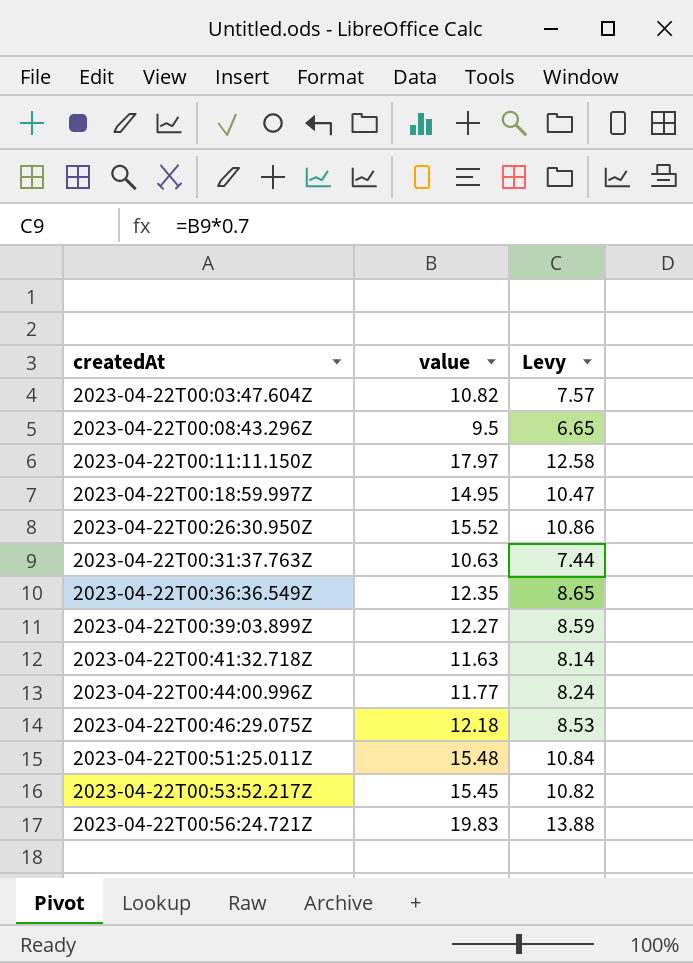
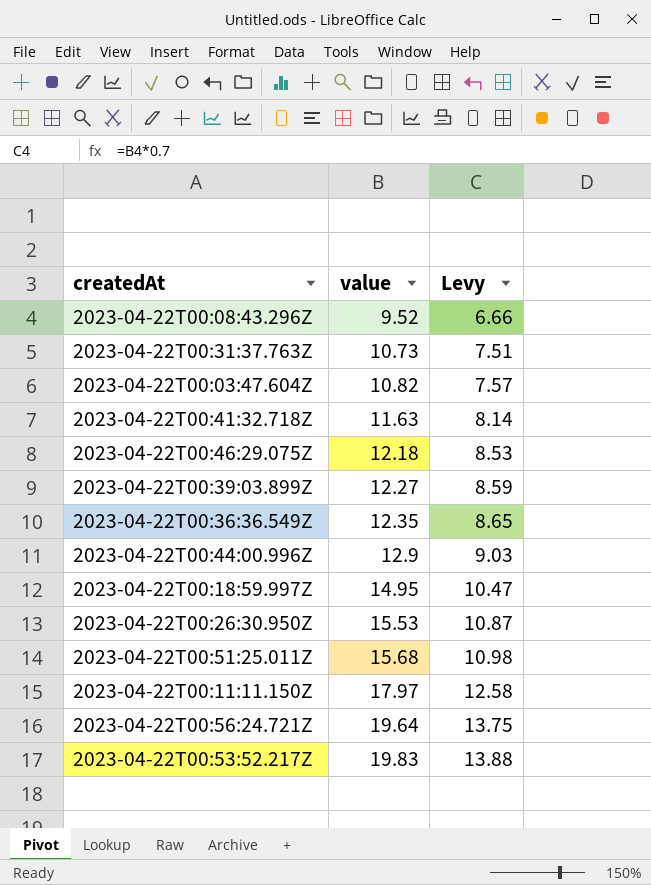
row order: createdAt ascending -> value ascending
2023-04-22T00:08:43.296Z | value: 9.5 -> 9.52
2023-04-22T00:08:43.296Z | Levy: 6.65 -> 6.66
2023-04-22T00:31:37.763Z | value: 10.63 -> 10.73
2023-04-22T00:31:37.763Z | Levy: 7.44 -> 7.51
2023-04-22T00:44:00.996Z | value: 11.77 -> 12.9
2023-04-22T00:44:00.996Z | Levy: 8.24 -> 9.03
2023-04-22T00:26:30.950Z | value: 15.52 -> 15.53
2023-04-22T00:26:30.950Z | Levy: 10.86 -> 10.87
2023-04-22T00:51:25.011Z | value: 15.48 -> 15.68
2023-04-22T00:51:25.011Z | Levy: 10.84 -> 10.98
2023-04-22T00:56:24.721Z | value: 19.83 -> 19.64
2023-04-22T00:56:24.721Z | Levy: 13.88 -> 13.75
2023-04-22T00:53:52.217Z | value: 15.45 -> 19.83
2023-04-22T00:53:52.217Z | Levy: 10.82 -> 13.88

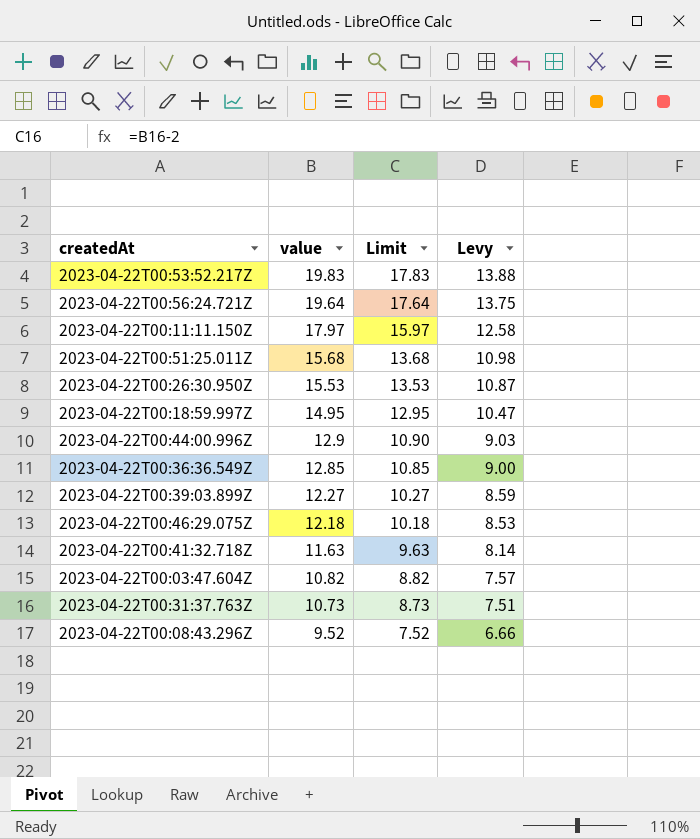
row order: value ascending -> value descending
column Limit | formula: none -> [value] - 2
2023-04-22T00:36:36.549Z | value: 12.35 -> 12.85
2023-04-22T00:36:36.549Z | Levy: 8.65 -> 9.00

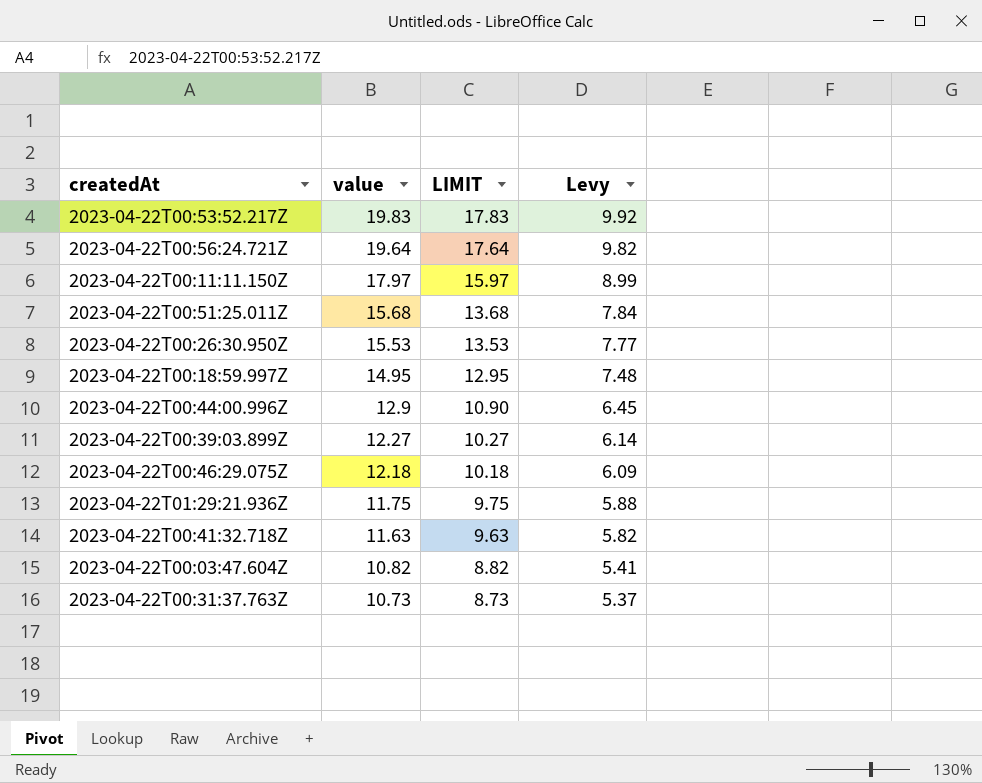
column name: Limit -> LIMIT
column Levy | formula: [value] * 0.7 -> [value] * 0.5
row 2023-04-22T00:36:36.549Z: 12.85 | 10.85 | 9.00 -> none
row 2023-04-22T00:08:43.296Z: 9.52 | 7.52 | 6.66 -> none
row 2023-04-22T01:29:21.936Z: none -> 11.75 | 9.75 | 5.88

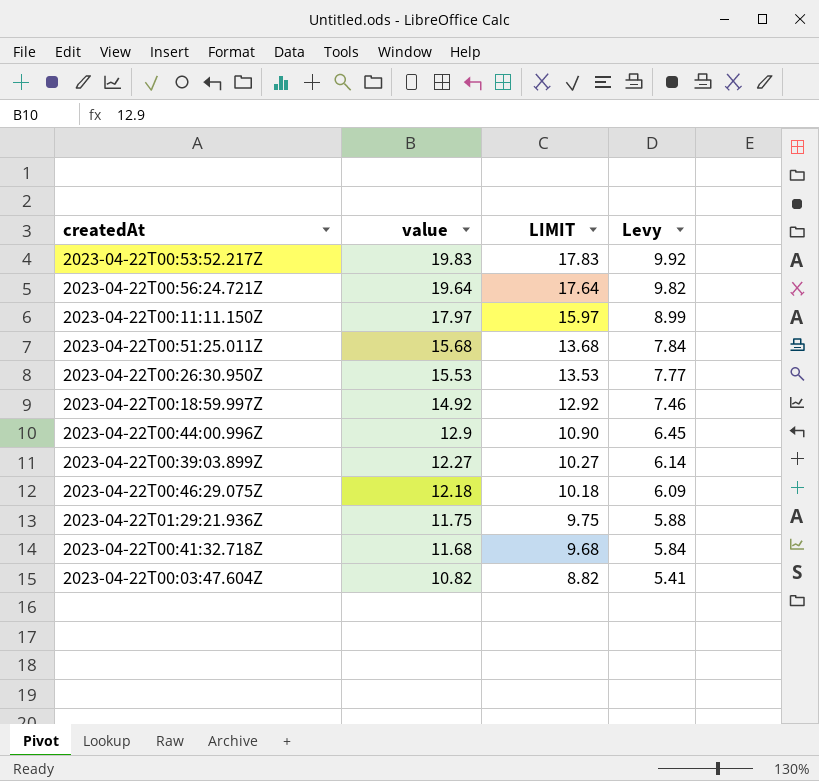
row 2023-04-22T00:31:37.763Z: 10.73 | 8.73 | 5.37 -> none
2023-04-22T00:18:59.997Z | value: 14.95 -> 14.92
2023-04-22T00:18:59.997Z | LIMIT: 12.95 -> 12.92
2023-04-22T00:18:59.997Z | Levy: 7.48 -> 7.46
2023-04-22T00:41:32.718Z | value: 11.63 -> 11.68
2023-04-22T00:41:32.718Z | LIMIT: 9.63 -> 9.68
2023-04-22T00:41:32.718Z | Levy: 5.82 -> 5.84

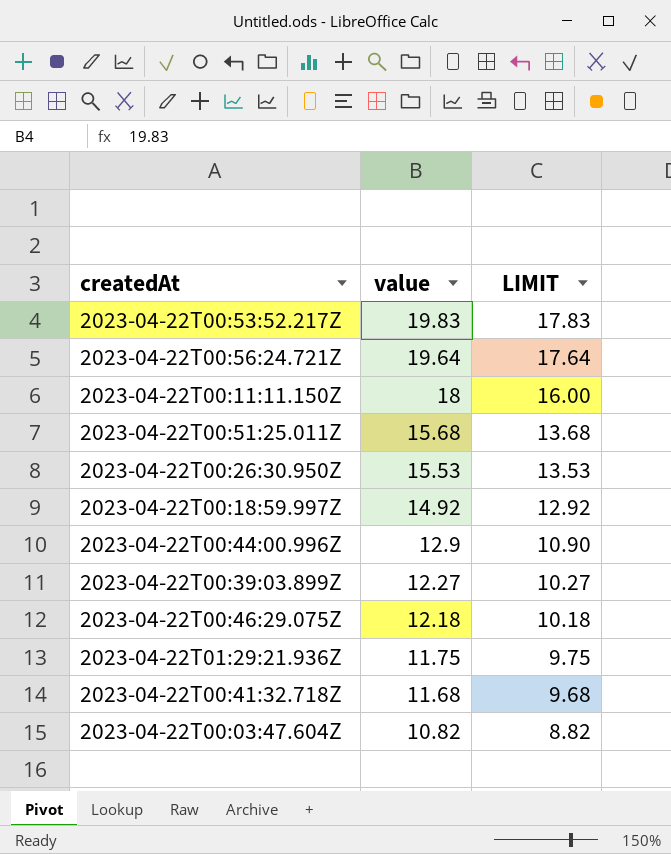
column Levy | formula: [value] * 0.5 -> none
2023-04-22T00:11:11.150Z | value: 17.97 -> 18
2023-04-22T00:11:11.150Z | LIMIT: 15.97 -> 16.00

